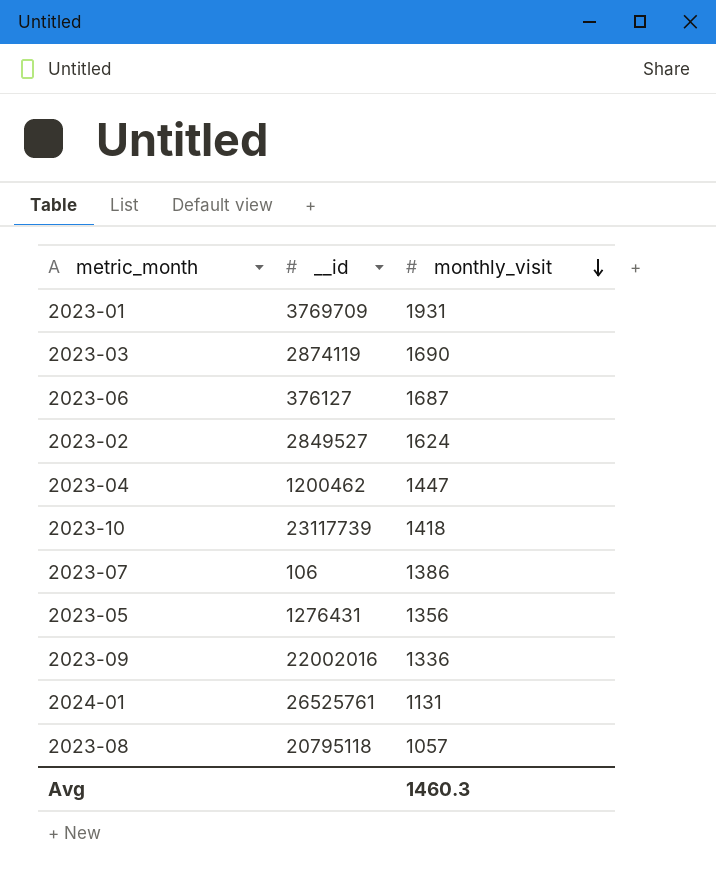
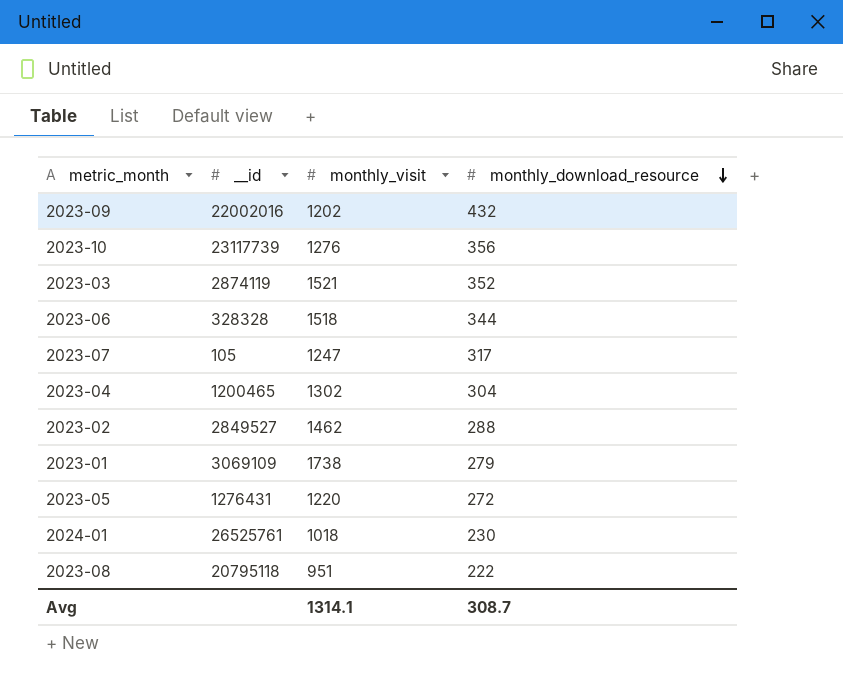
row order: monthly_visit descending -> monthly_download_resource descending
column monthly_download_resource | position: none -> 4
2023-09 | monthly_visit: 1336 -> 1202
2023-10 | monthly_visit: 1418 -> 1276
2023-03 | monthly_visit: 1690 -> 1521
2023-06 | __id: 376127 -> 328328
2023-06 | monthly_visit: 1687 -> 1518
2023-07 | __id: 106 -> 105
2023-07 | monthly_visit: 1386 -> 1247
2023-04 | __id: 1200462 -> 1200465
2023-04 | monthly_visit: 1447 -> 1302
2023-02 | monthly_visit: 1624 -> 1462
2023-01 | __id: 3769709 -> 3069109
2023-01 | monthly_visit: 1931 -> 1738
2023-05 | monthly_visit: 1356 -> 1220
2024-01 | monthly_visit: 1131 -> 1018
2023-08 | monthly_visit: 1057 -> 951
Avg | monthly_visit: 1460.3 -> 1314.1

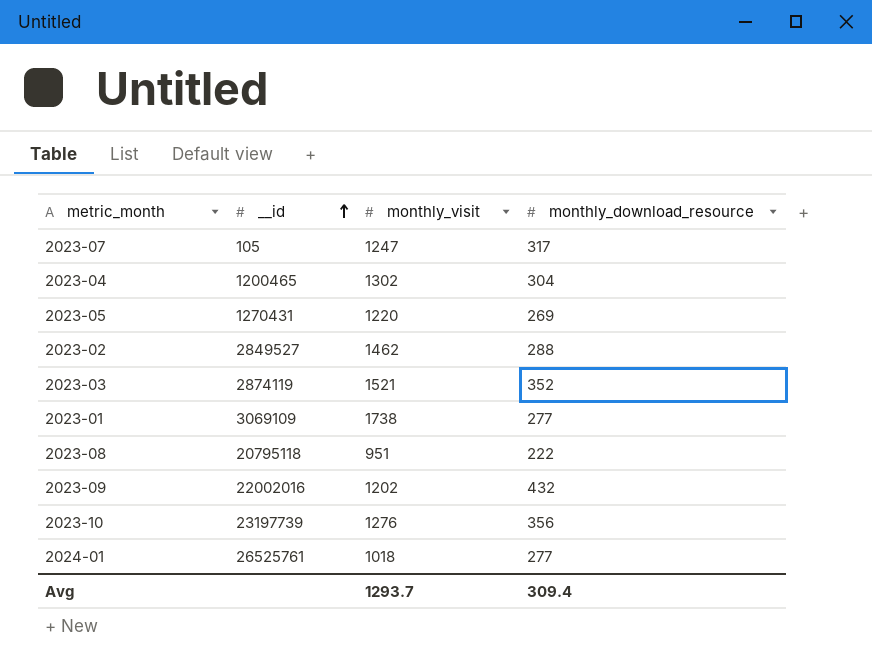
row order: monthly_download_resource descending -> __id ascending
row 2023-06: 328328 | 1518 | 344 -> none
2023-05 | __id: 1276431 -> 1270431
2023-05 | monthly_download_resource: 272 -> 269
2023-01 | monthly_download_resource: 279 -> 277
2023-10 | __id: 23117739 -> 23197739
2024-01 | monthly_download_resource: 230 -> 277
Avg | monthly_visit: 1314.1 -> 1293.7
Avg | monthly_download_resource: 308.7 -> 309.4

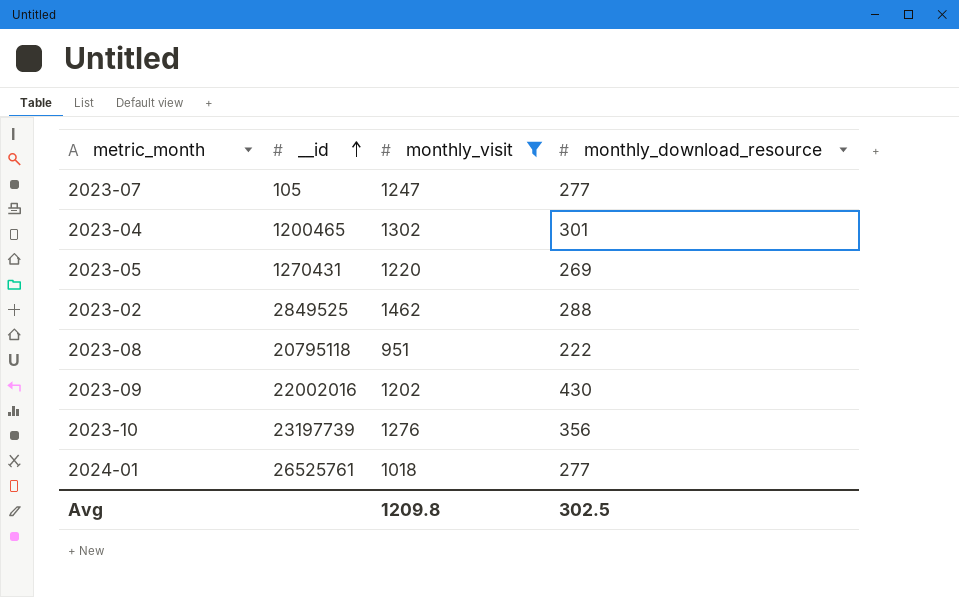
filter: none -> monthly_visit <= 1462
2023-07 | monthly_download_resource: 317 -> 277
2023-04 | monthly_download_resource: 304 -> 301
2023-02 | __id: 2849527 -> 2849525
2023-09 | monthly_download_resource: 432 -> 430
Avg | monthly_visit: 1293.7 -> 1209.8
Avg | monthly_download_resource: 309.4 -> 302.5

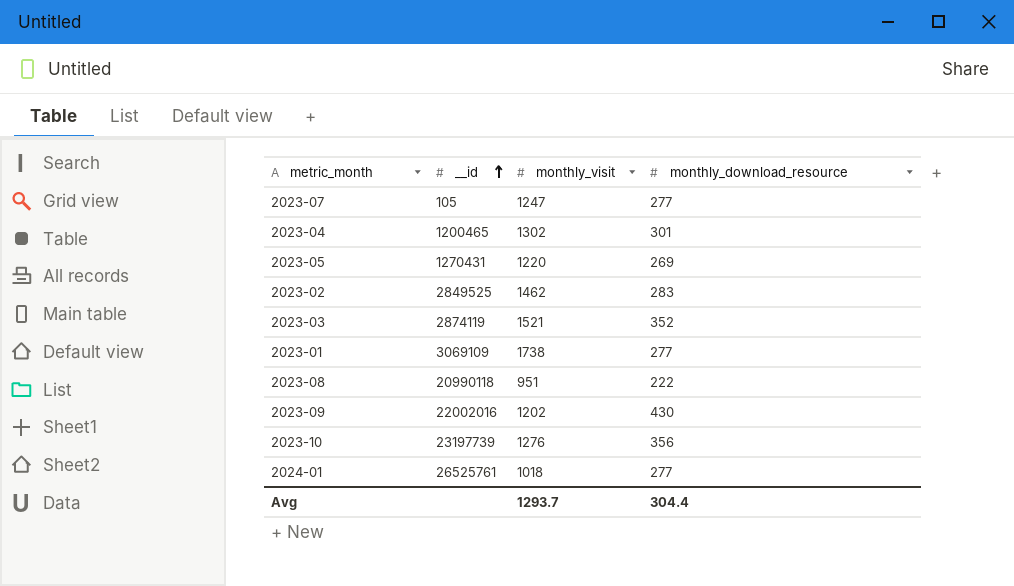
filter: monthly_visit <= 1462 -> none
2023-02 | monthly_download_resource: 288 -> 283
2023-08 | __id: 20795118 -> 20990118
Avg | monthly_visit: 1209.8 -> 1293.7
Avg | monthly_download_resource: 302.5 -> 304.4

